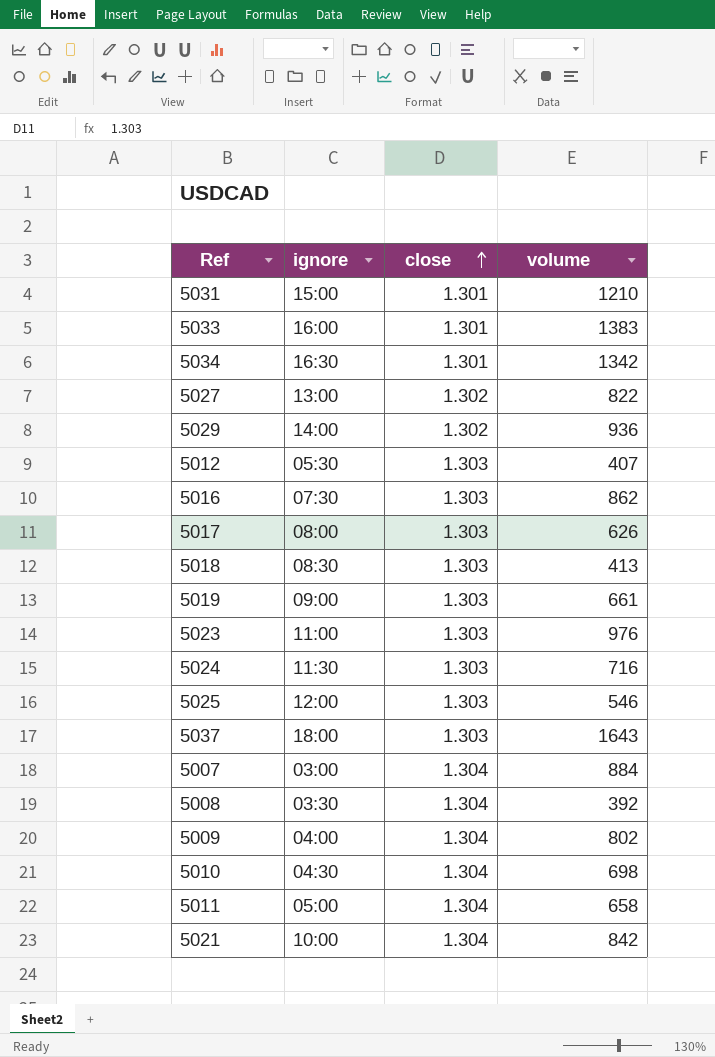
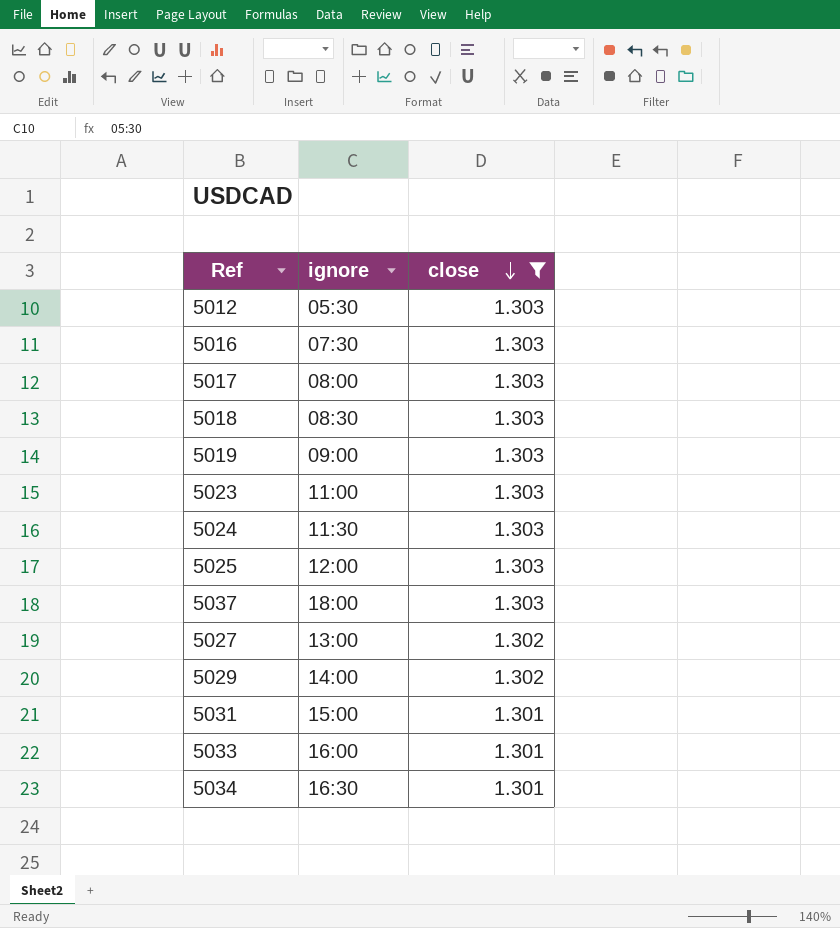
filter: none -> close != 1.304
row order: close ascending -> close descending
column volume | position: 4 -> none

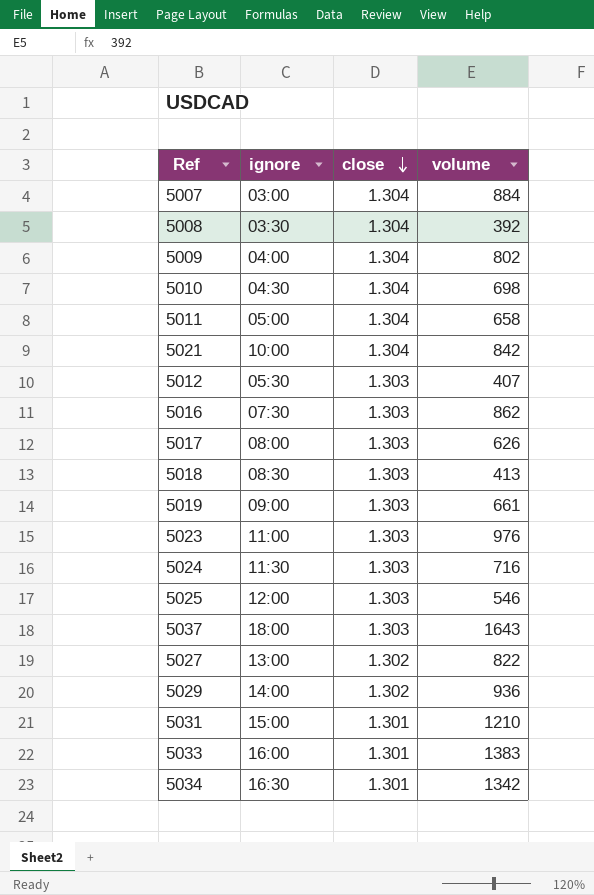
filter: close != 1.304 -> none
column volume | position: none -> 4

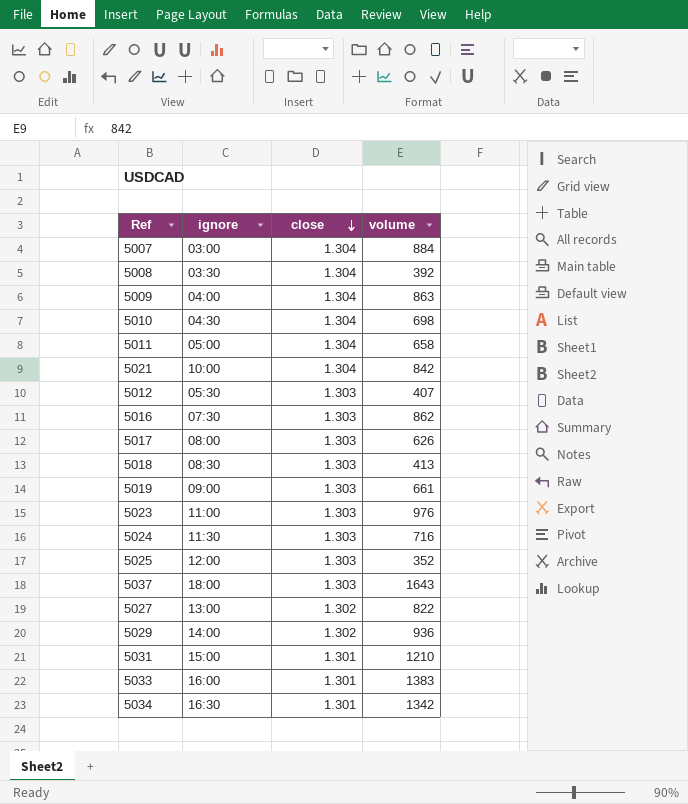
5009 | volume: 802 -> 863
5025 | volume: 546 -> 352

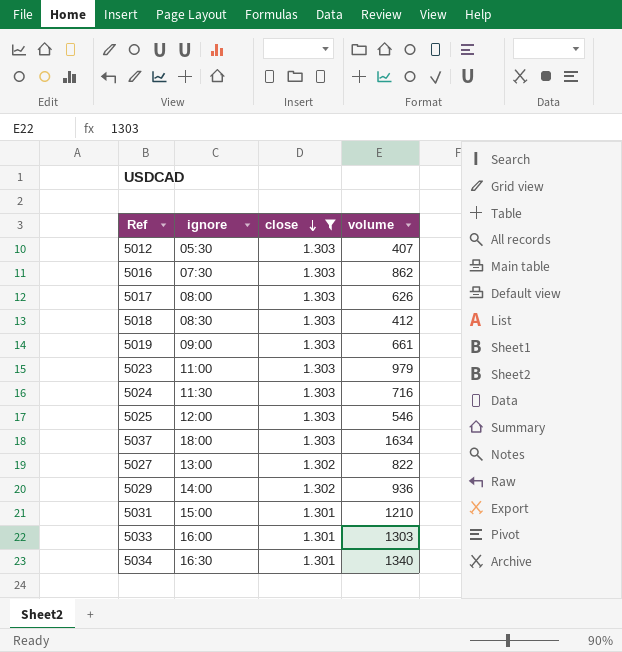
filter: none -> close != 1.304
5018 | volume: 413 -> 412
5023 | volume: 976 -> 979
5025 | volume: 352 -> 546
5037 | volume: 1643 -> 1634
5033 | volume: 1383 -> 1303
5034 | volume: 1342 -> 1340

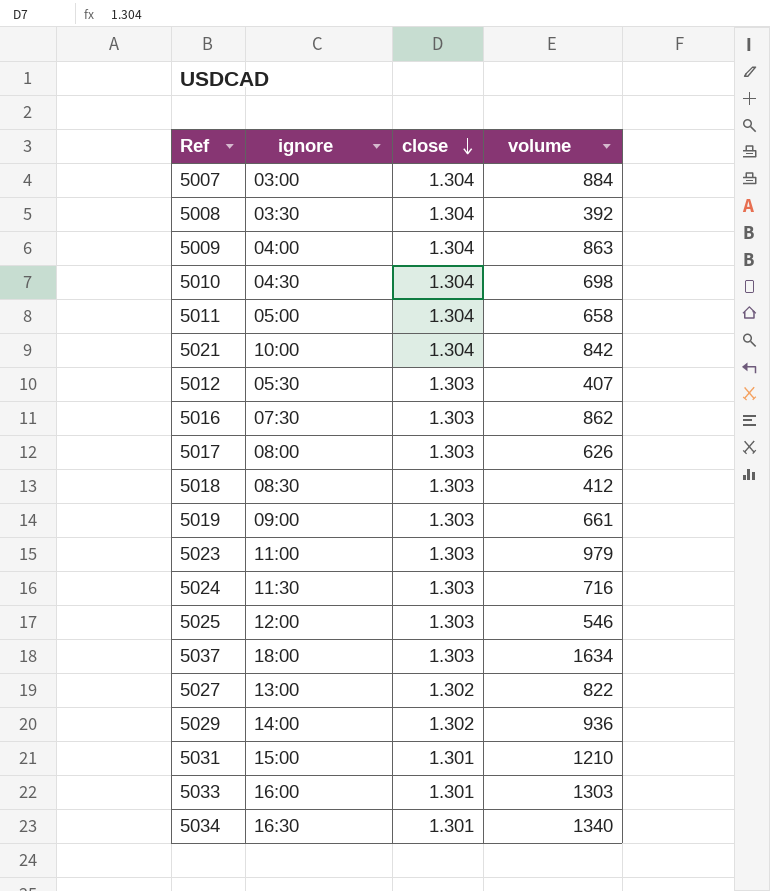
filter: close != 1.304 -> none

